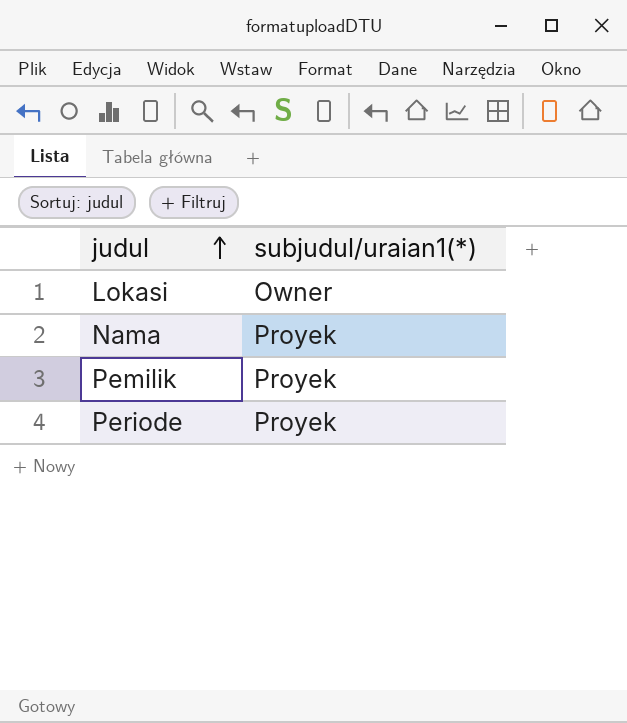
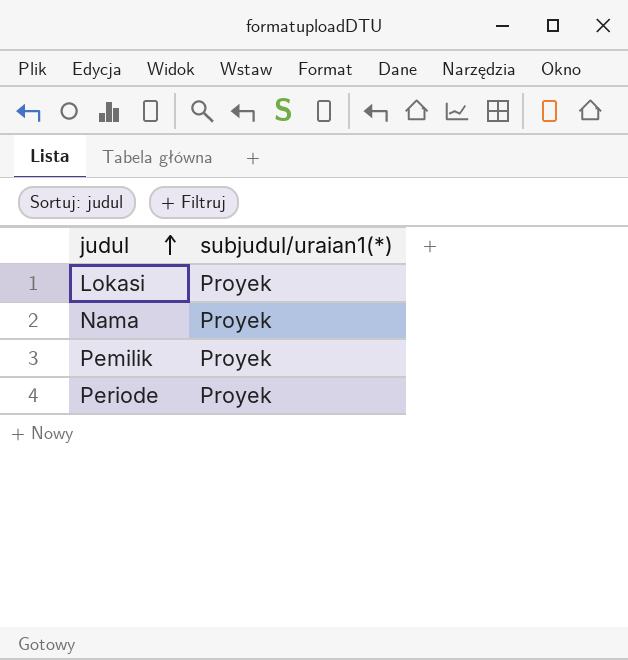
Lokasi | subjudul/uraian1(*): Owner -> Proyek

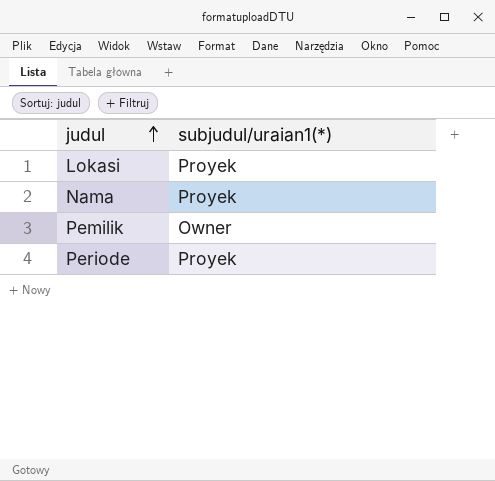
Pemilik | subjudul/uraian1(*): Proyek -> Owner

